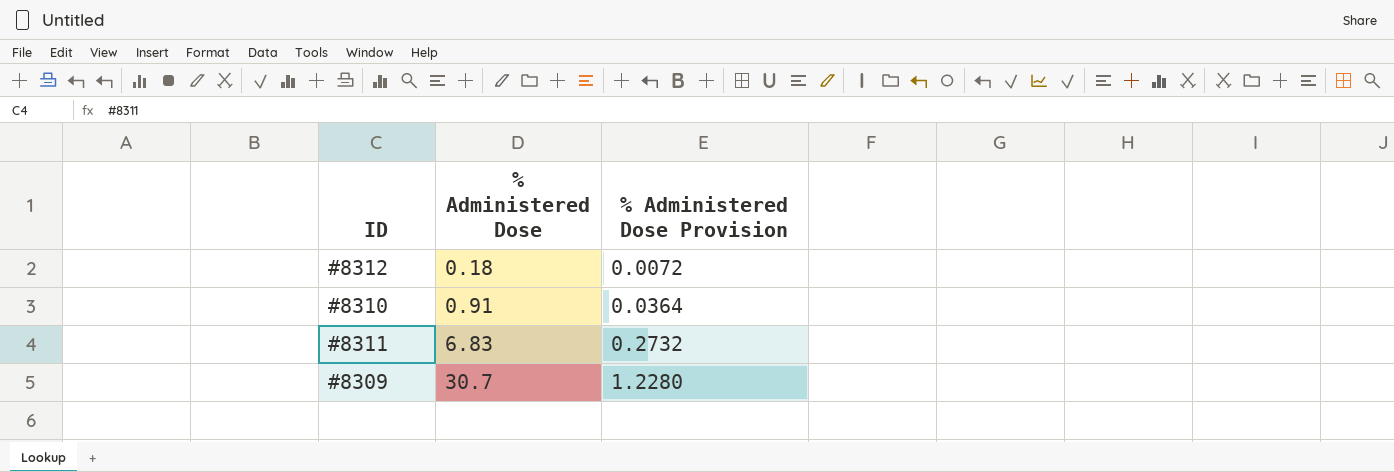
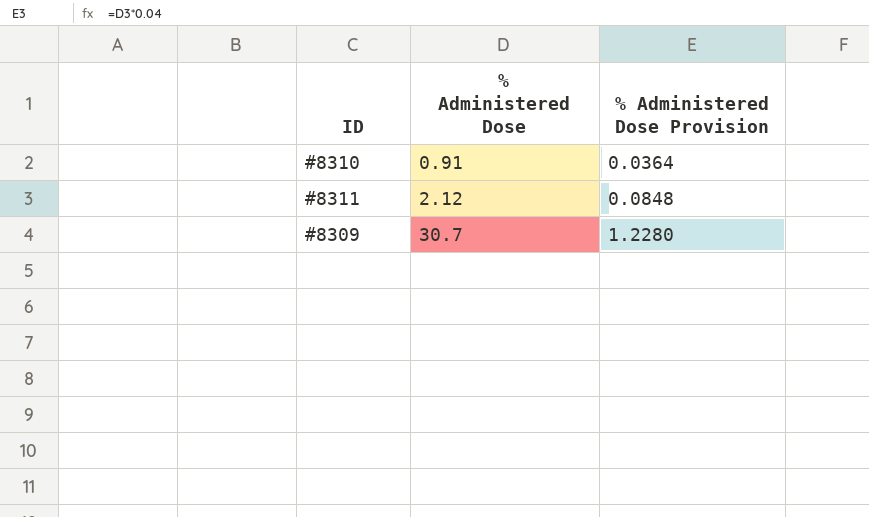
row #8312: 0.18 | 0.0072 -> none
#8311 | % Administered Dose: 6.83 -> 2.12
#8311 | % Administered Dose Provision: 0.2732 -> 0.0848

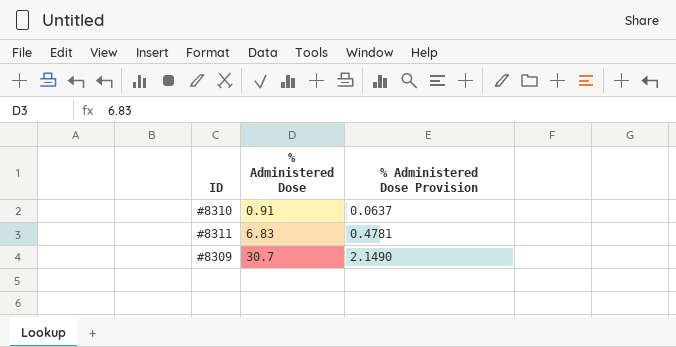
column % Administered Dose Provision | formula: [% Administered Dose] * 0.04 -> [% Administered Dose] * 0.07
#8311 | % Administered Dose: 2.12 -> 6.83

